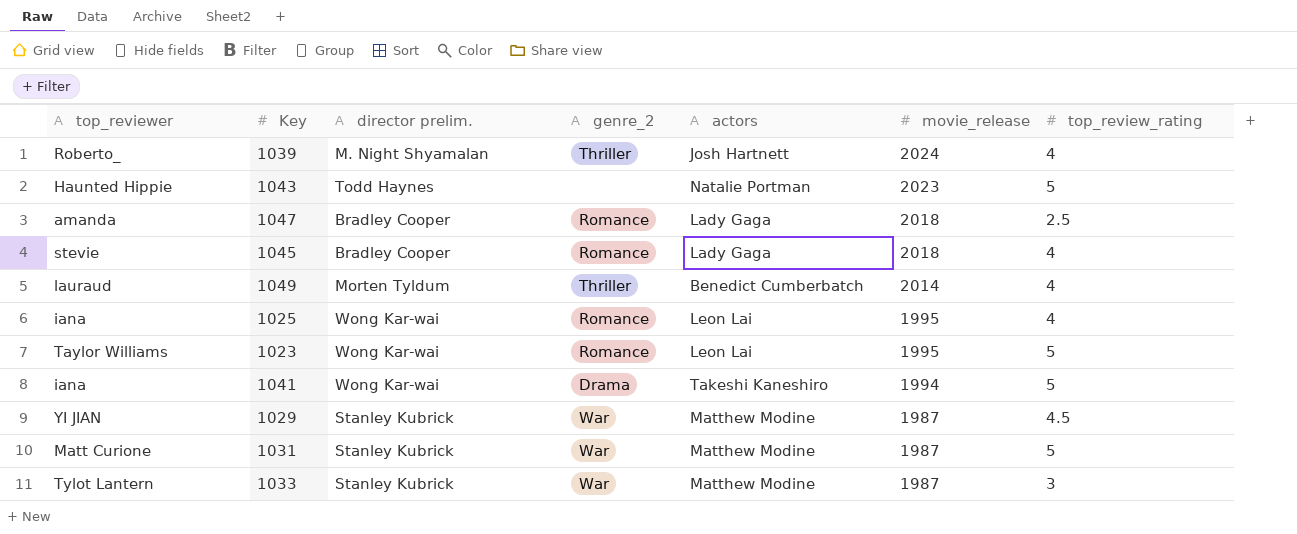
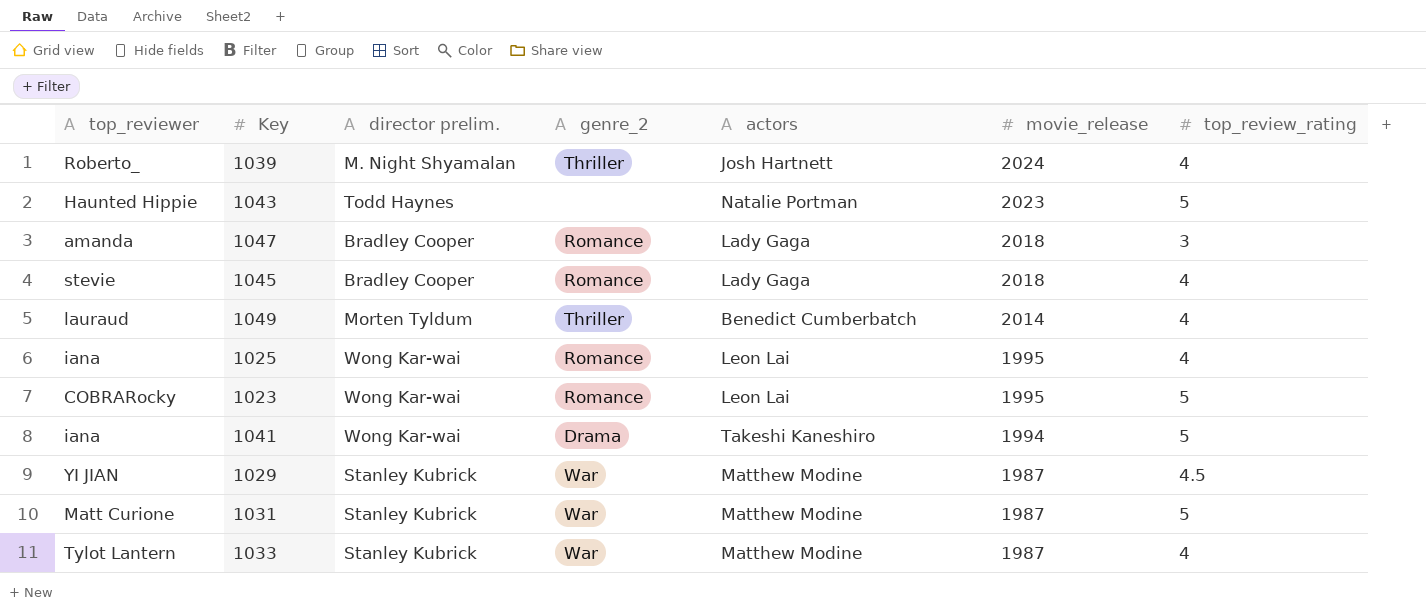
1047 | top_review_rating: 2.5 -> 3
1023 | top_reviewer: Taylor Williams -> COBRARocky
1033 | top_review_rating: 3 -> 4

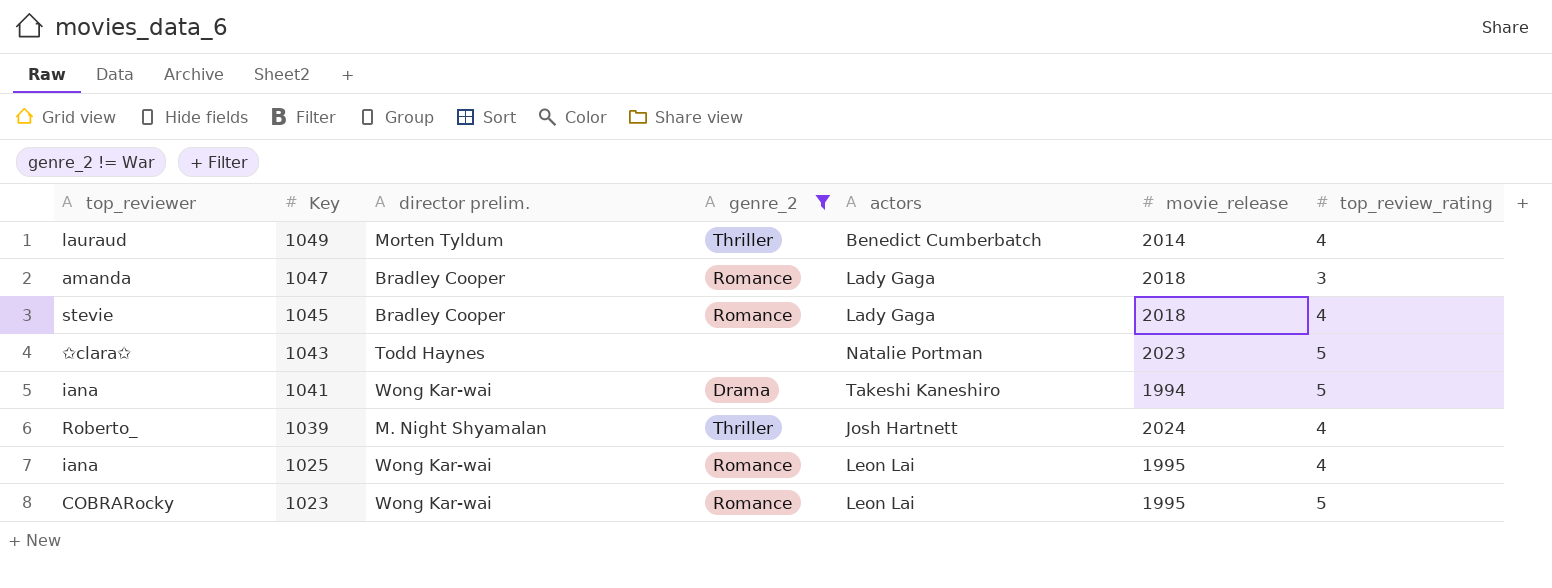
filter: none -> genre_2 != War
row order: movie_release descending -> Key descending
1043 | top_reviewer: Haunted Hippie -> ✩clara✩

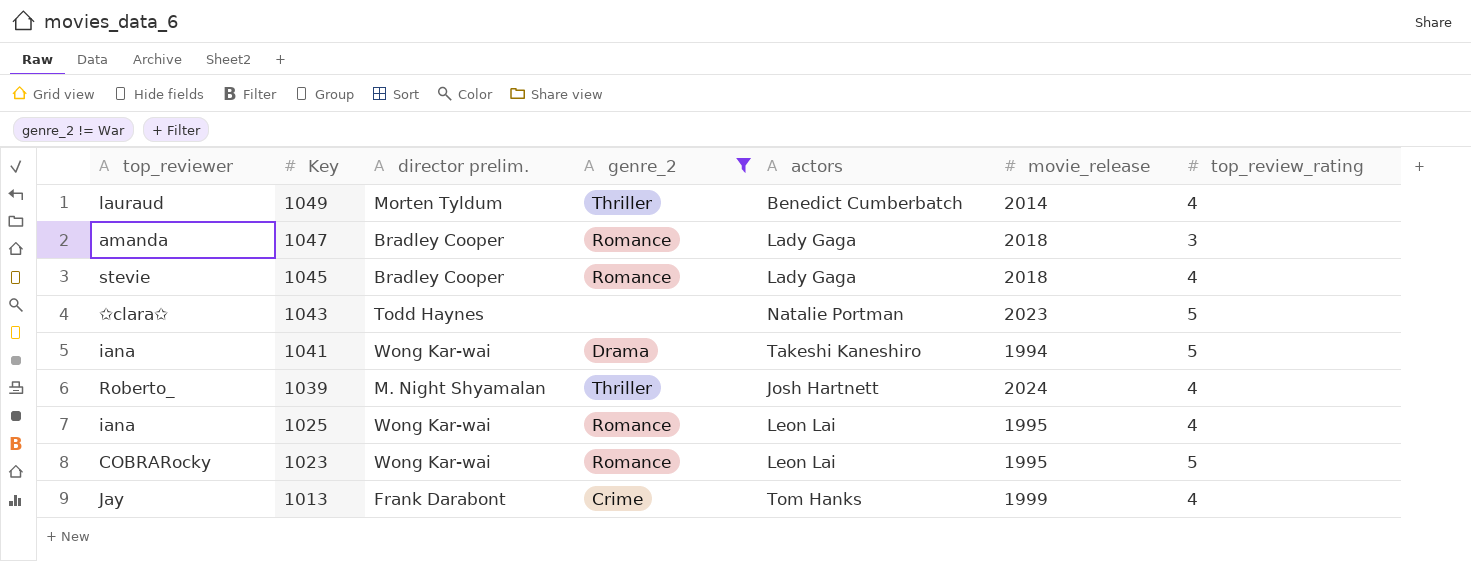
row 1013: none -> Jay | Frank Darabont | Crime | Tom Hanks | 1999 | 4

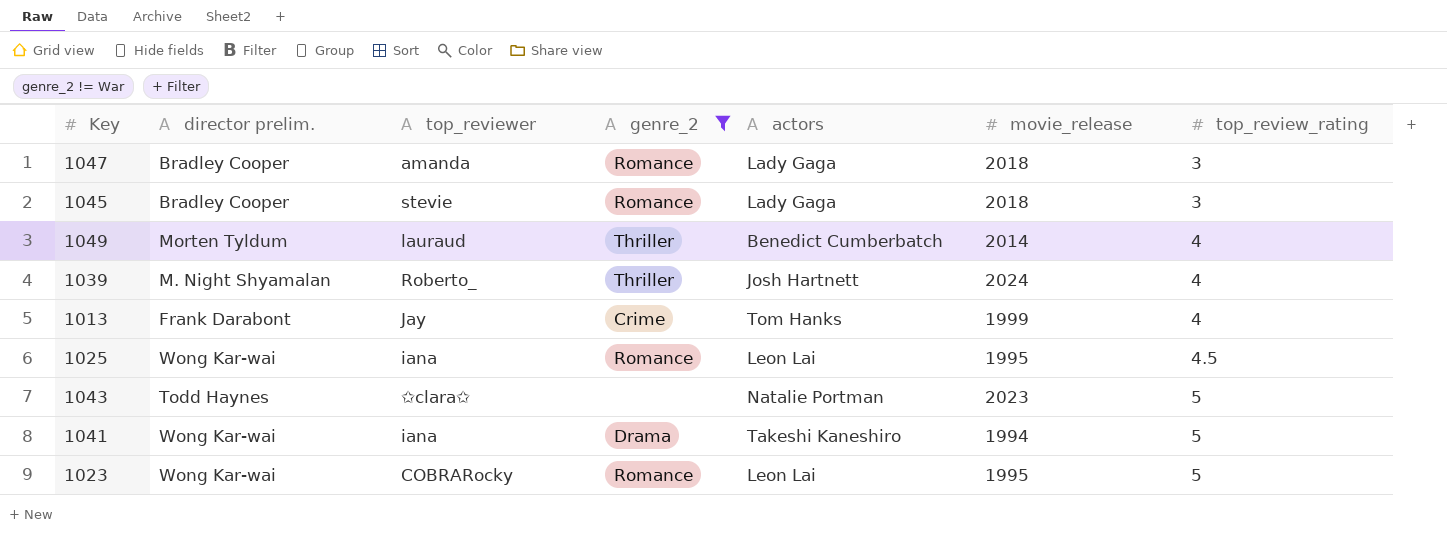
row order: Key descending -> top_review_rating ascending
column top_reviewer | position: 1 -> 3
1045 | top_review_rating: 4 -> 3
1025 | top_review_rating: 4 -> 4.5

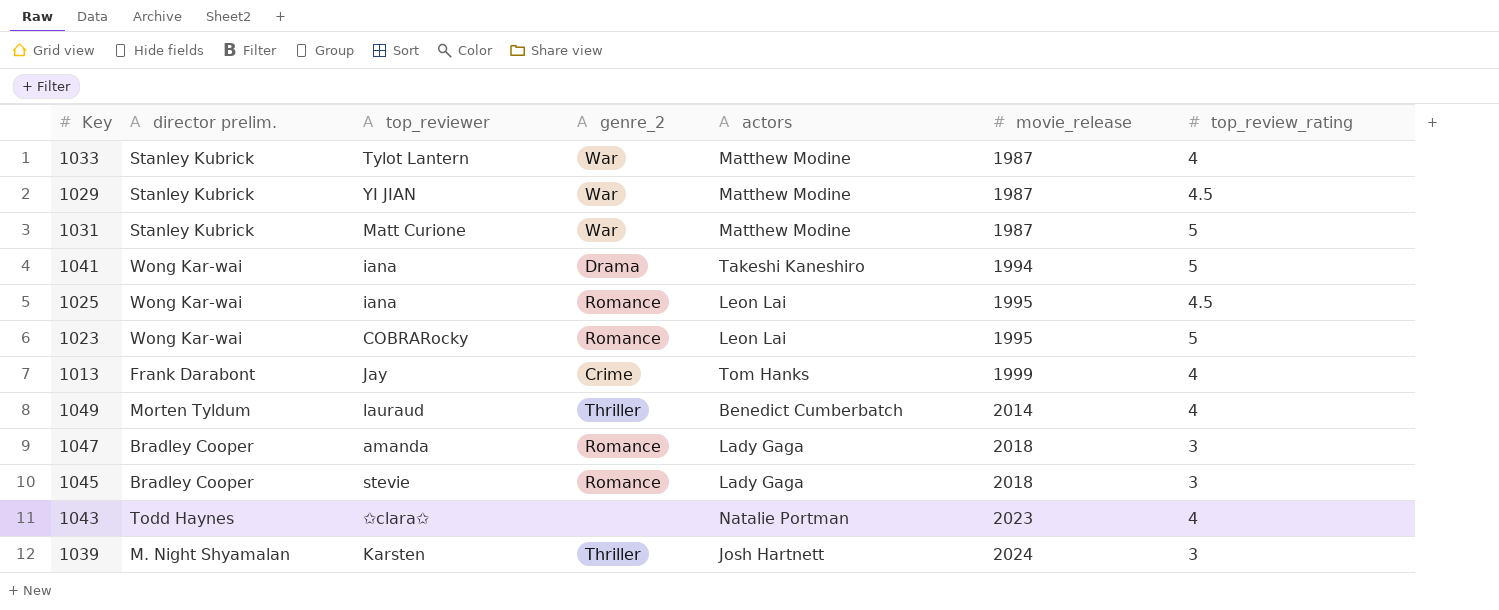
filter: genre_2 != War -> none
row order: top_review_rating ascending -> movie_release ascending
1043 | top_review_rating: 5 -> 4
1039 | top_reviewer: Roberto_ -> Karsten
1039 | top_review_rating: 4 -> 3

